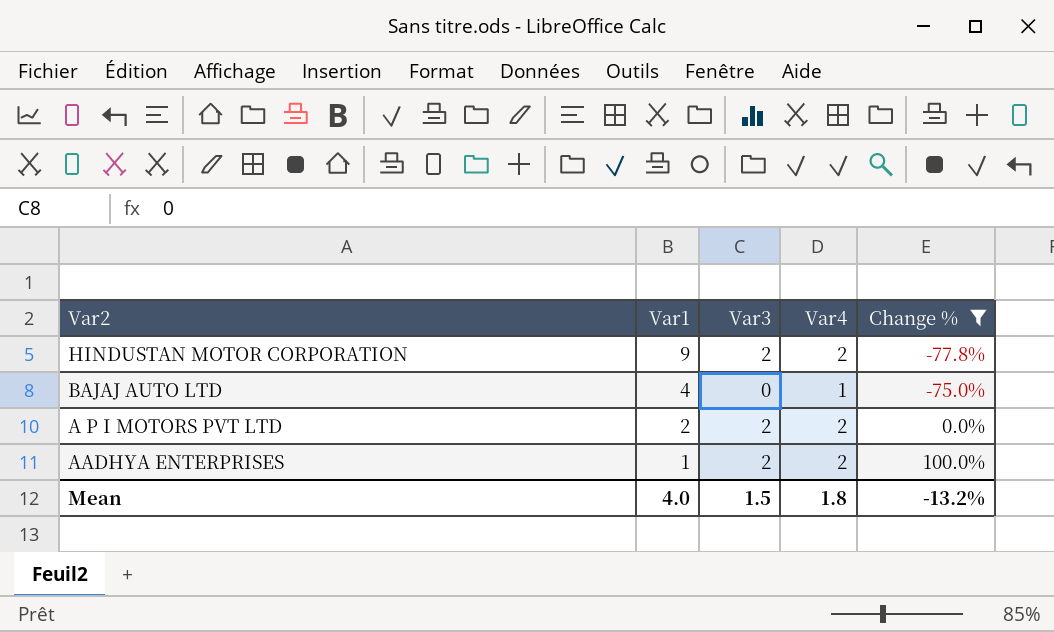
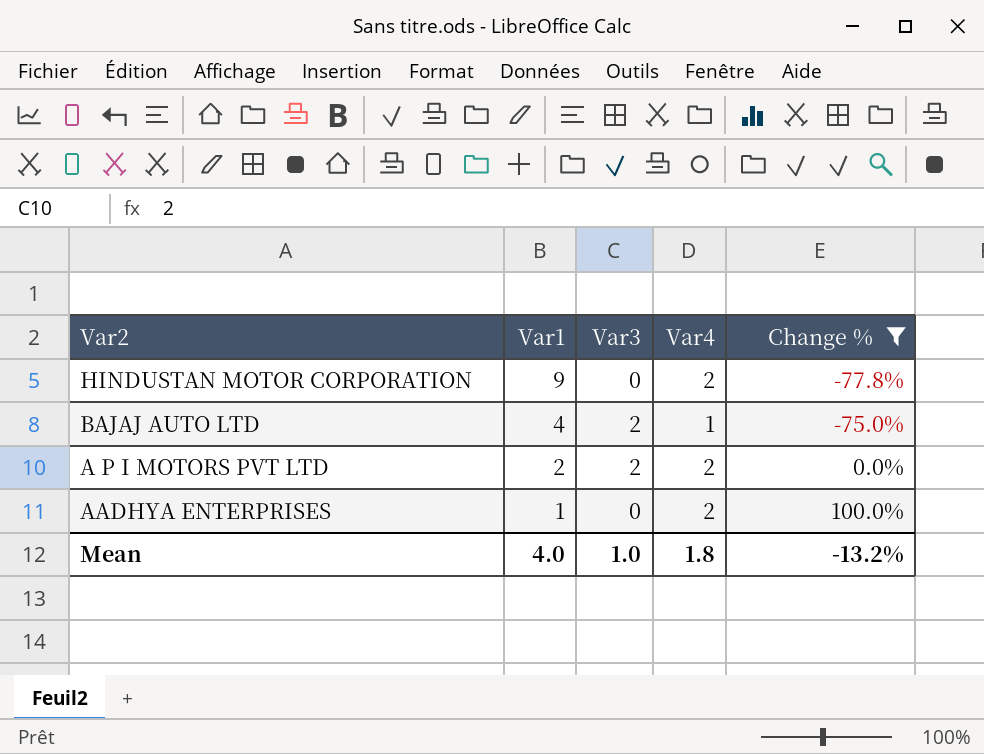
HINDUSTAN MOTOR CORPORATION | Var3: 2 -> 0
BAJAJ AUTO LTD | Var3: 0 -> 2
AADHYA ENTERPRISES | Var3: 2 -> 0
Mean | Var3: 1.5 -> 1.0

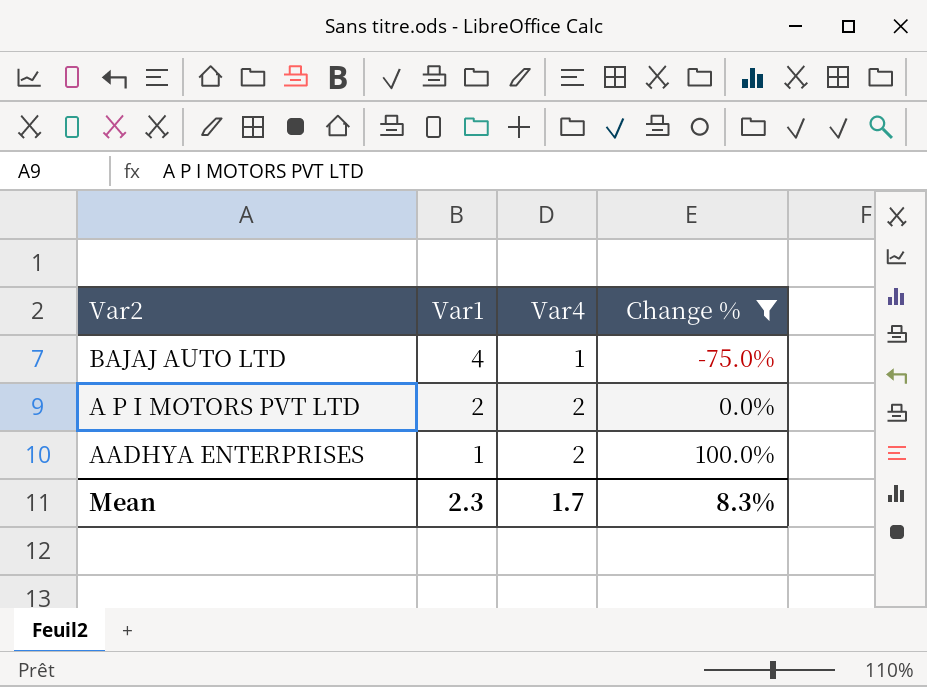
column Var3 | position: 3 -> none
row HINDUSTAN MOTOR CORPORATION: 9 | 0 | 2 | -77.8% -> none
Mean | Var1: 4.0 -> 2.3
Mean | Var4: 1.8 -> 1.7
Mean | Change %: -13.2% -> 8.3%

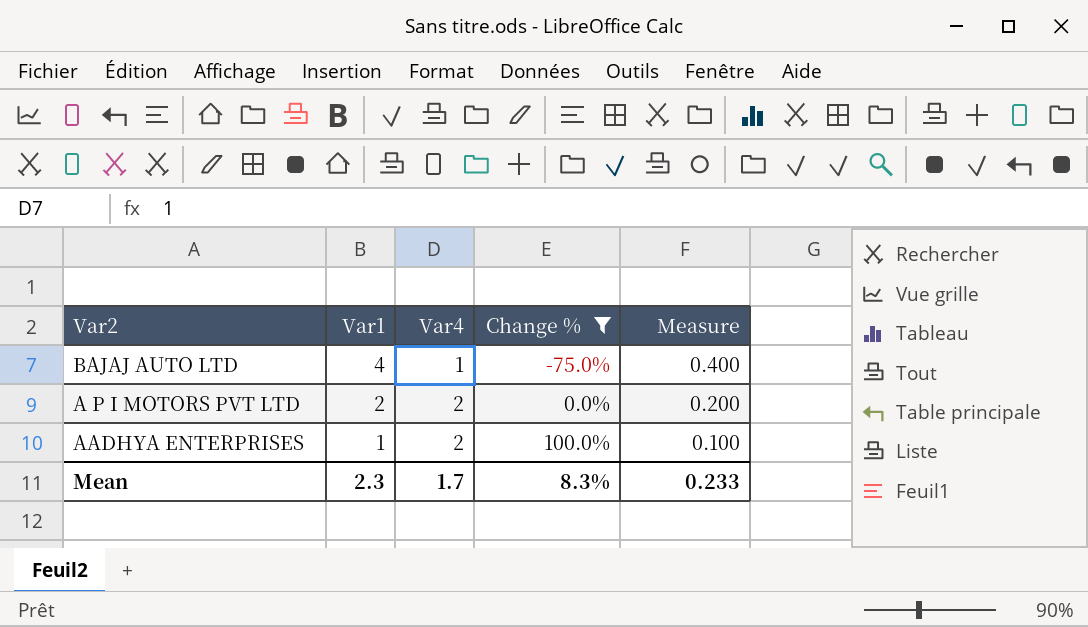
column Measure | formula: none -> [Var1] * 0.1

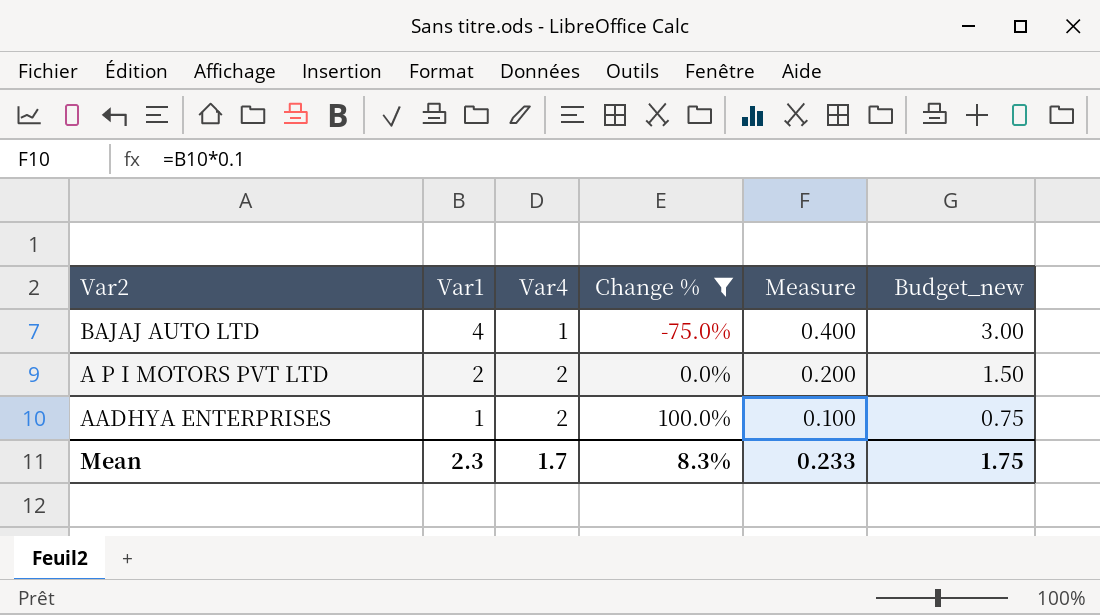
column Budget_new | formula: none -> [Var1] * 0.75

